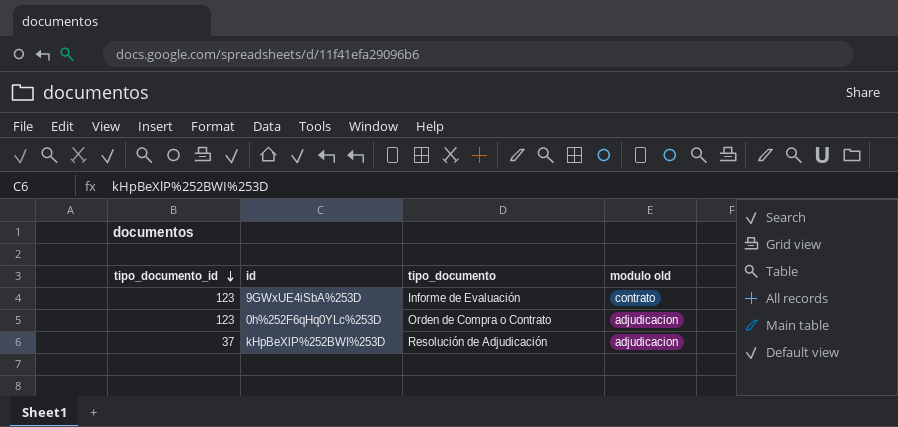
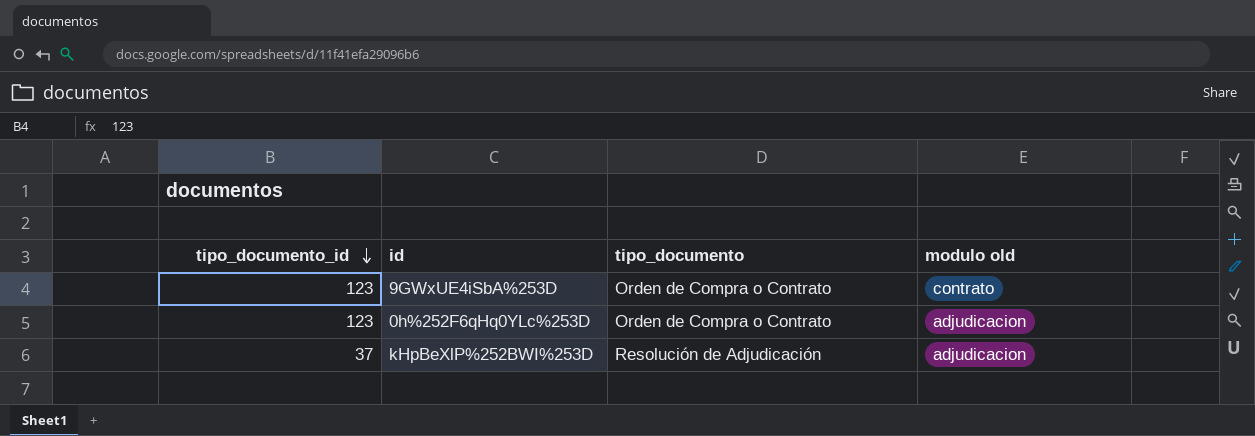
9GWxUE4iSbA%253D | tipo_documento: Informe de Evaluación -> Orden de Compra o Contrato

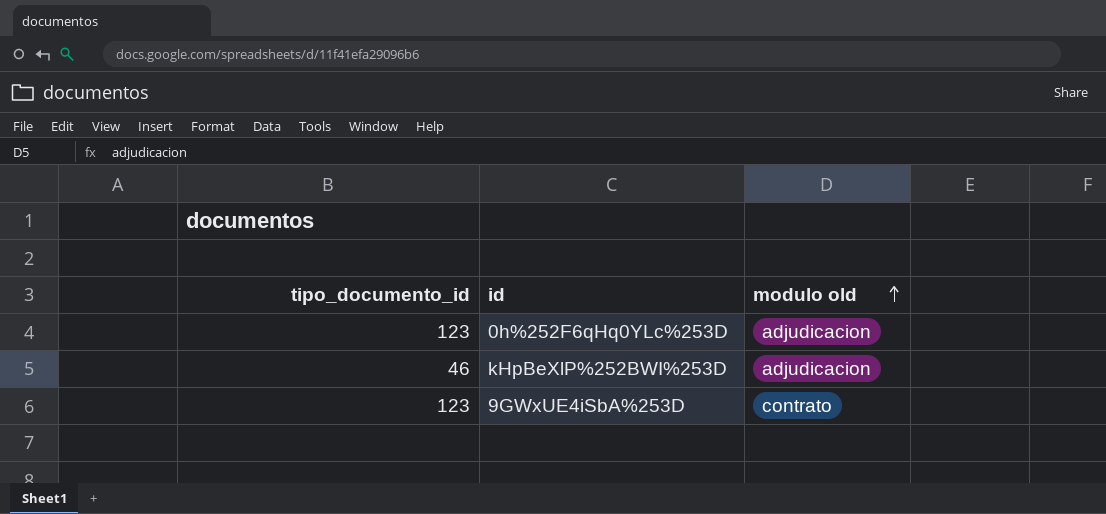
row order: tipo_documento_id descending -> modulo old ascending
column tipo_documento | position: 3 -> none
kHpBeXlP%252BWI%253D | tipo_documento_id: 37 -> 46

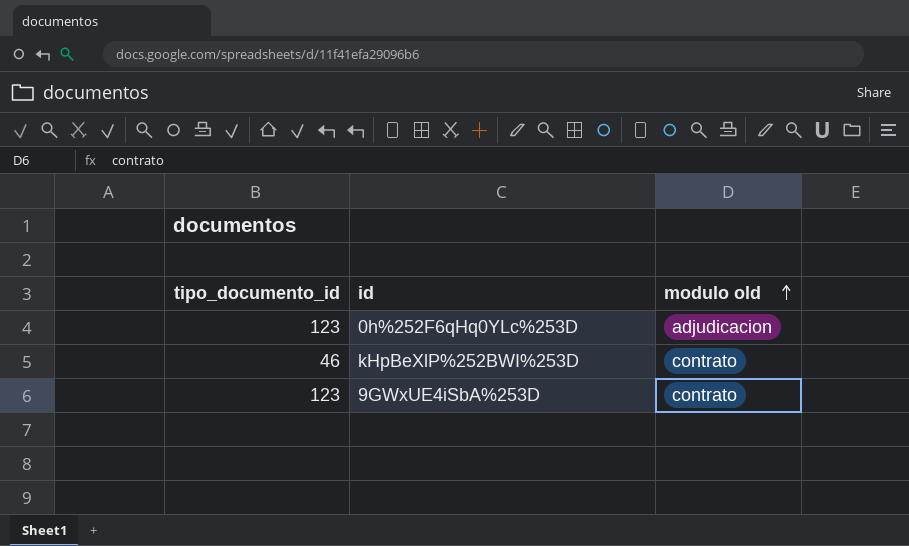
kHpBeXlP%252BWI%253D | modulo old: adjudicacion -> contrato

